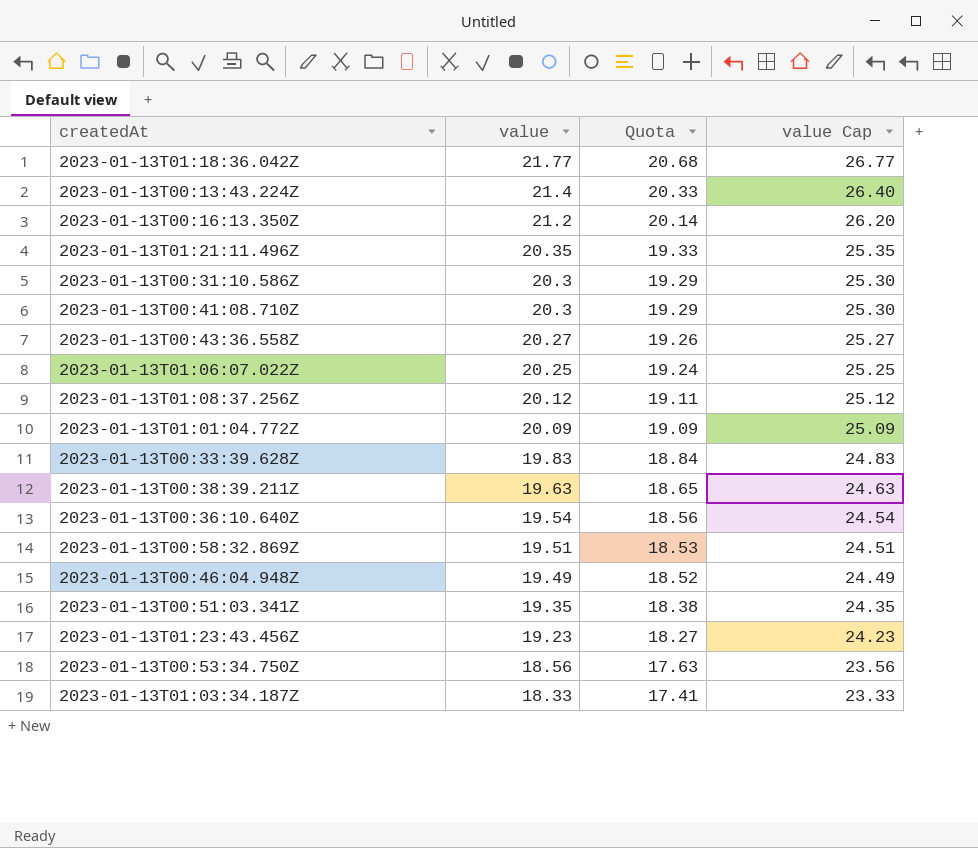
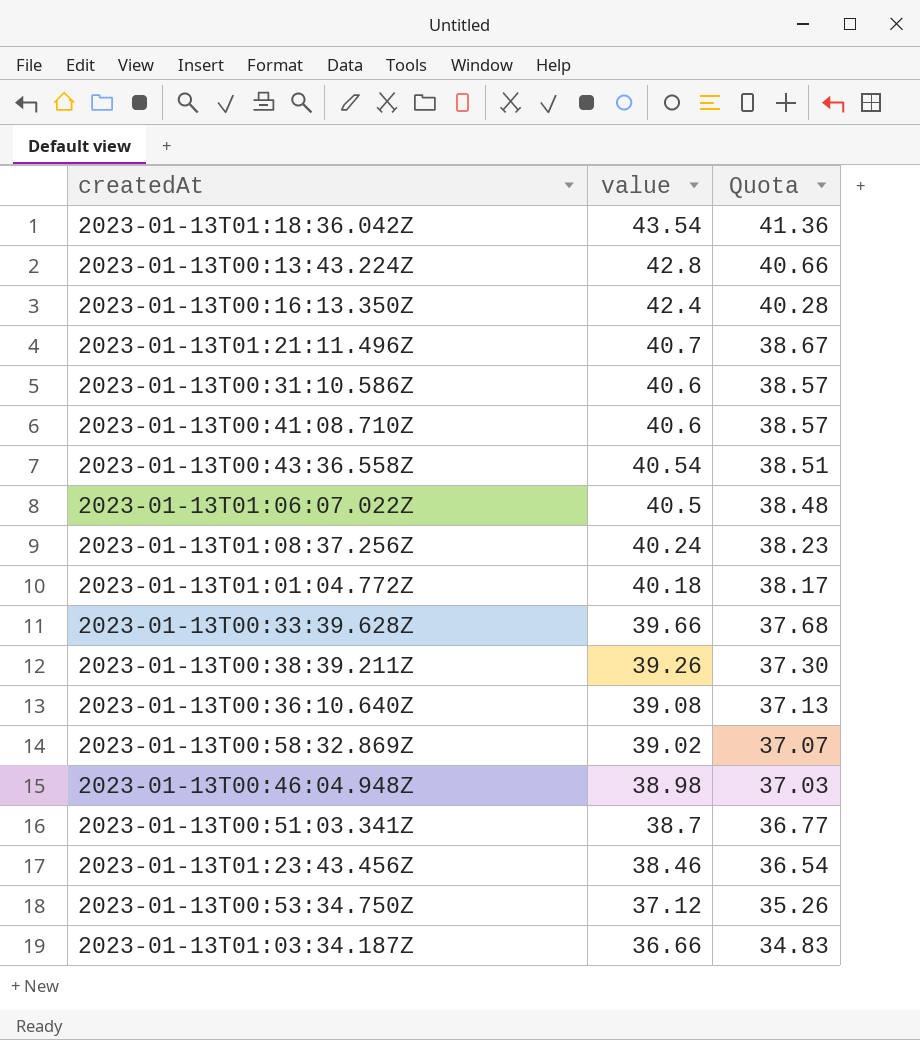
column value Cap | formula: [value] + 5 -> none
2023-01-13T01:18:36.042Z | value: 21.77 -> 43.54
2023-01-13T01:18:36.042Z | Quota: 20.68 -> 41.36
2023-01-13T00:13:43.224Z | value: 21.4 -> 42.8
2023-01-13T00:13:43.224Z | Quota: 20.33 -> 40.66
2023-01-13T00:16:13.350Z | value: 21.2 -> 42.4
2023-01-13T00:16:13.350Z | Quota: 20.14 -> 40.28
2023-01-13T01:21:11.496Z | value: 20.35 -> 40.7
2023-01-13T01:21:11.496Z | Quota: 19.33 -> 38.67
2023-01-13T00:31:10.586Z | value: 20.3 -> 40.6
2023-01-13T00:31:10.586Z | Quota: 19.29 -> 38.57
2023-01-13T00:41:08.710Z | value: 20.3 -> 40.6
2023-01-13T00:41:08.710Z | Quota: 19.29 -> 38.57
2023-01-13T00:43:36.558Z | value: 20.27 -> 40.54
2023-01-13T00:43:36.558Z | Quota: 19.26 -> 38.51
2023-01-13T01:06:07.022Z | value: 20.25 -> 40.5
2023-01-13T01:06:07.022Z | Quota: 19.24 -> 38.48
2023-01-13T01:08:37.256Z | value: 20.12 -> 40.24
2023-01-13T01:08:37.256Z | Quota: 19.11 -> 38.23
2023-01-13T01:01:04.772Z | value: 20.09 -> 40.18
2023-01-13T01:01:04.772Z | Quota: 19.09 -> 38.17
2023-01-13T00:33:39.628Z | value: 19.83 -> 39.66
2023-01-13T00:33:39.628Z | Quota: 18.84 -> 37.68
2023-01-13T00:38:39.211Z | value: 19.63 -> 39.26
2023-01-13T00:38:39.211Z | Quota: 18.65 -> 37.30
2023-01-13T00:36:10.640Z | value: 19.54 -> 39.08
2023-01-13T00:36:10.640Z | Quota: 18.56 -> 37.13
2023-01-13T00:58:32.869Z | value: 19.51 -> 39.02
2023-01-13T00:58:32.869Z | Quota: 18.53 -> 37.07
2023-01-13T00:46:04.948Z | value: 19.49 -> 38.98
2023-01-13T00:46:04.948Z | Quota: 18.52 -> 37.03
2023-01-13T00:51:03.341Z | value: 19.35 -> 38.7
2023-01-13T00:51:03.341Z | Quota: 18.38 -> 36.77
2023-01-13T01:23:43.456Z | value: 19.23 -> 38.46
2023-01-13T01:23:43.456Z | Quota: 18.27 -> 36.54
2023-01-13T00:53:34.750Z | value: 18.56 -> 37.12
2023-01-13T00:53:34.750Z | Quota: 17.63 -> 35.26
2023-01-13T01:03:34.187Z | value: 18.33 -> 36.66
2023-01-13T01:03:34.187Z | Quota: 17.41 -> 34.83

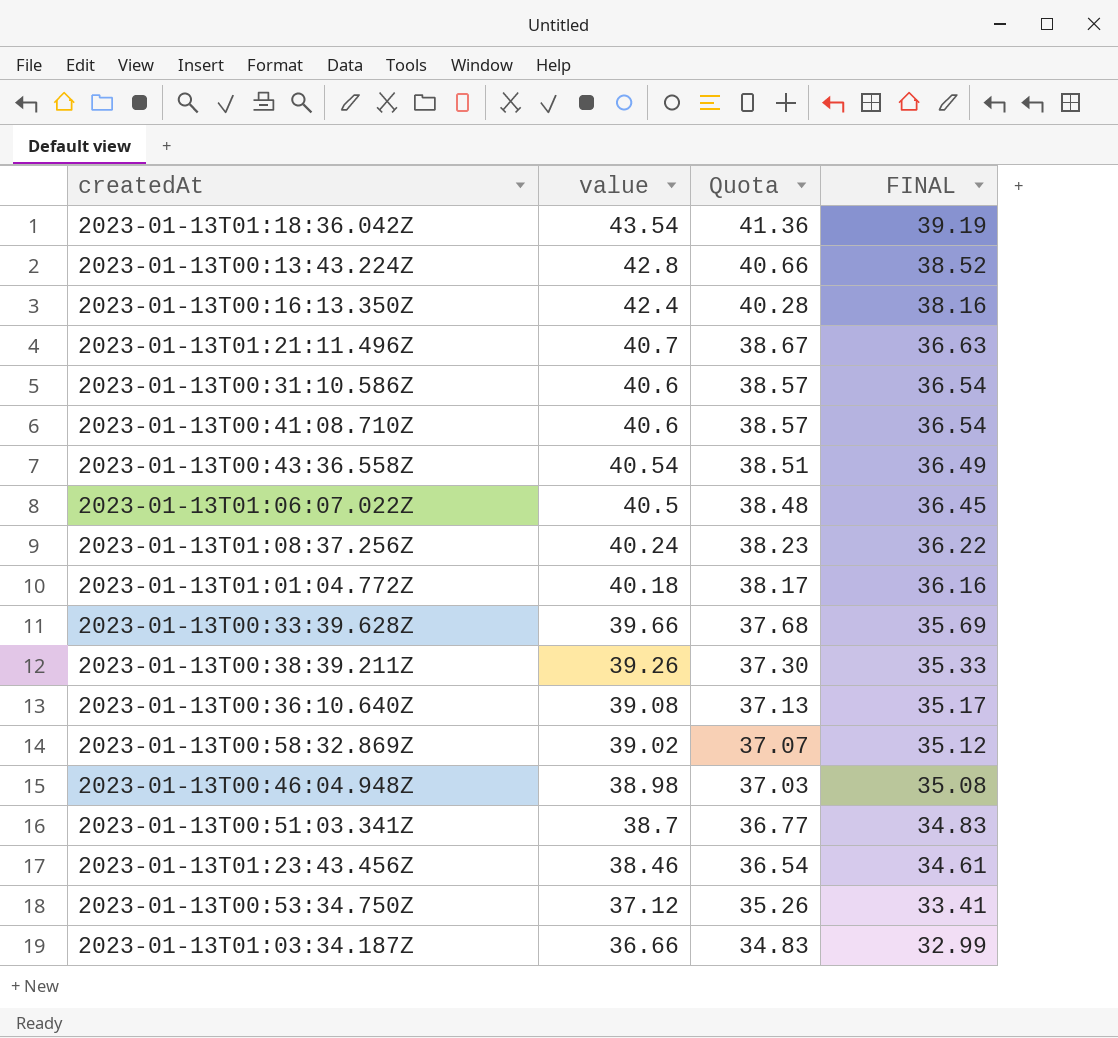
column FINAL | formula: none -> [value] * 0.9

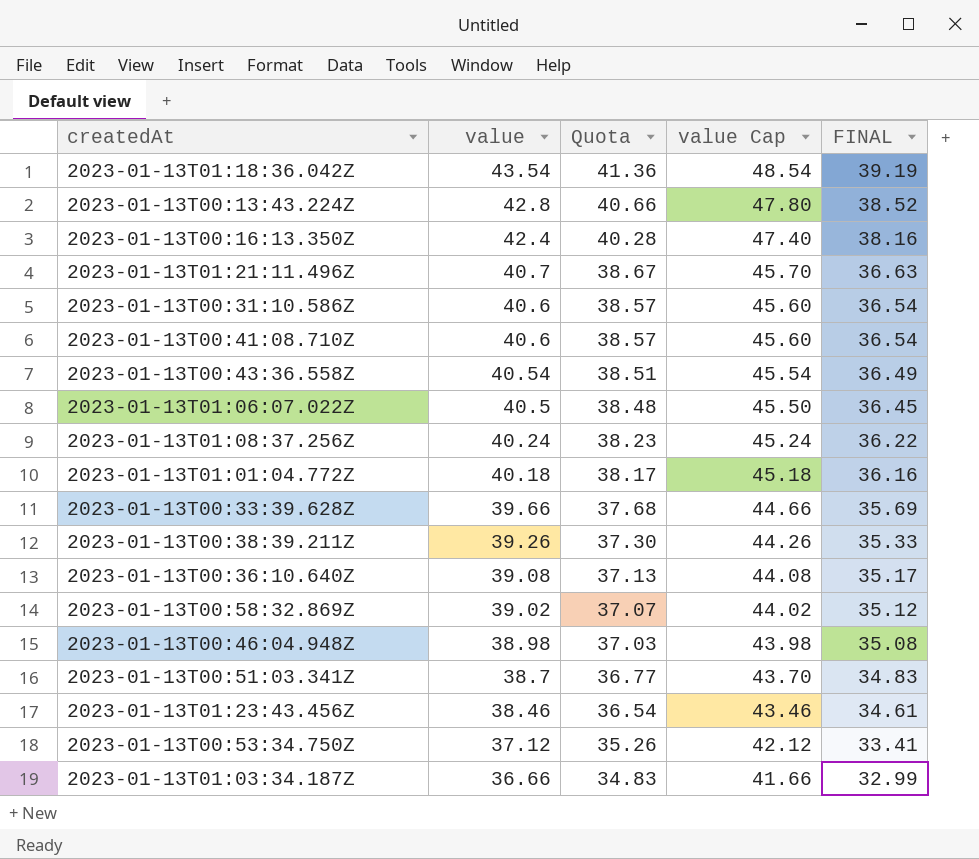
column value Cap | formula: none -> [value] + 5

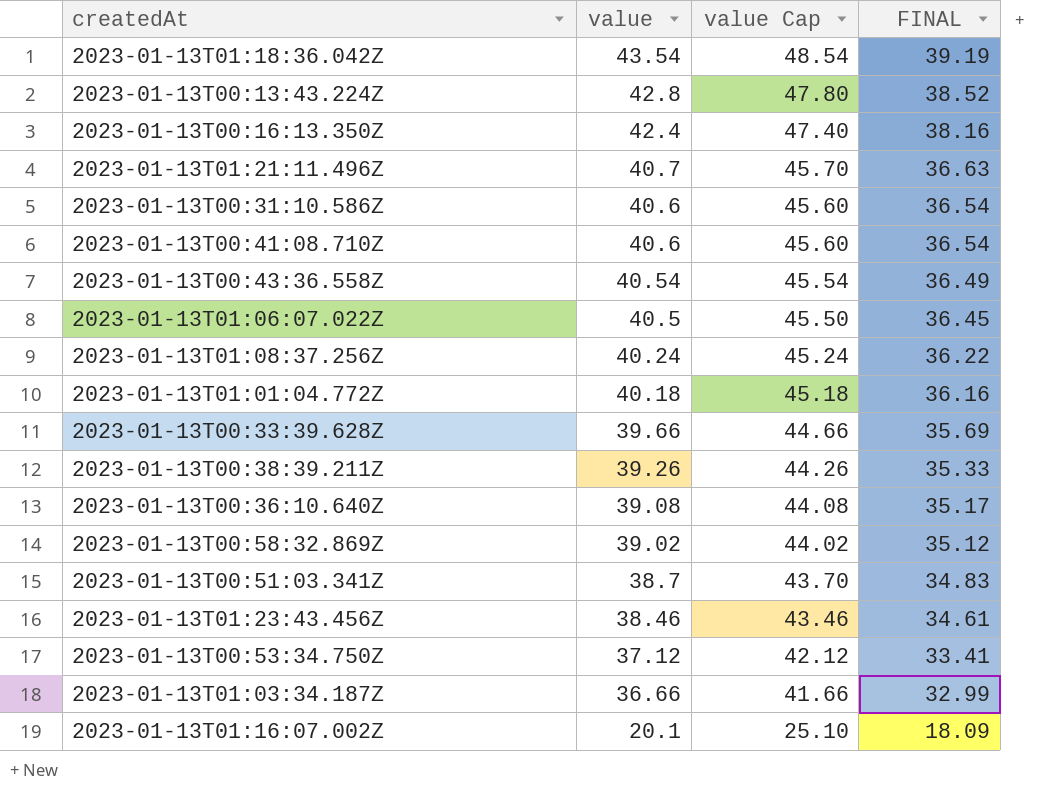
column Quota | formula: [value] * 0.95 -> none
row 2023-01-13T00:46:04.948Z: 38.98 | 37.03 | 43.98 | 35.08 -> none
row 2023-01-13T01:16:07.002Z: none -> 20.1 | 25.10 | 18.09

